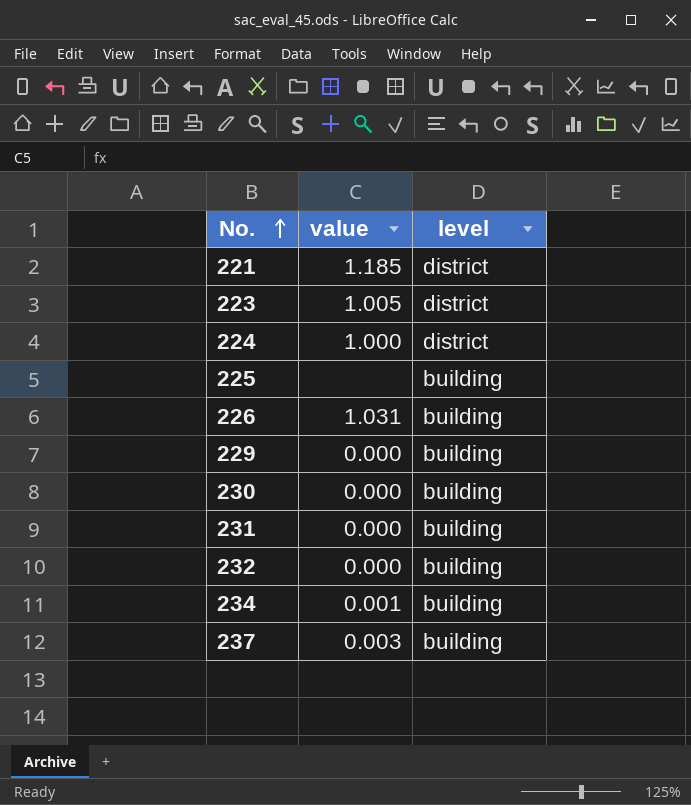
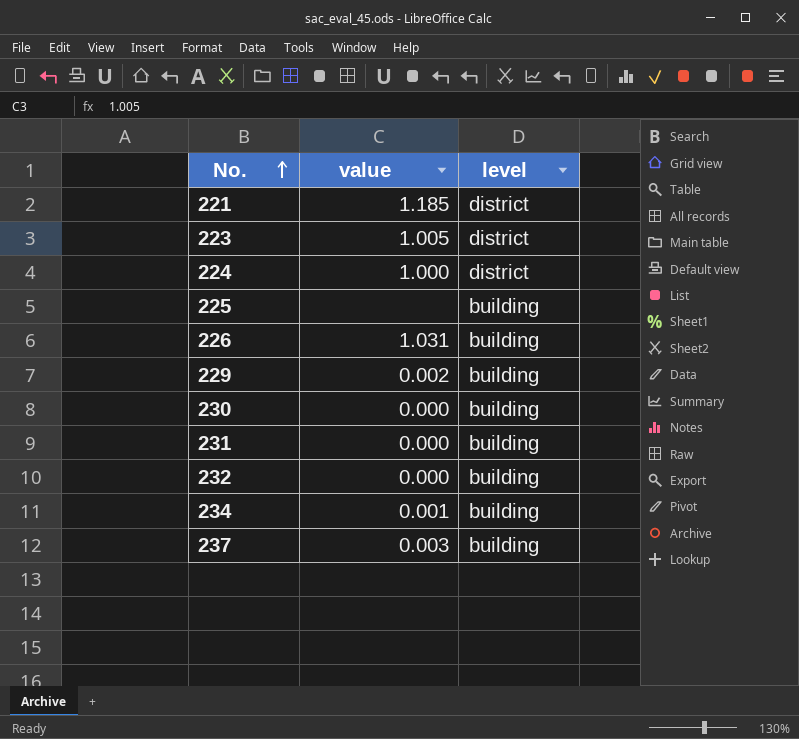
229 | value: 0.000 -> 0.002

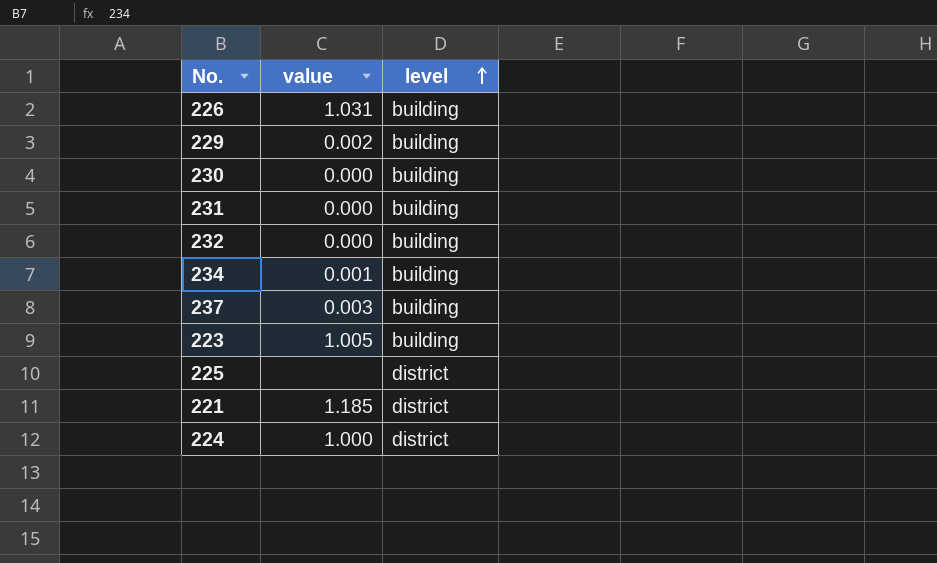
row order: No. ascending -> level ascending
223 | level: district -> building
225 | level: building -> district

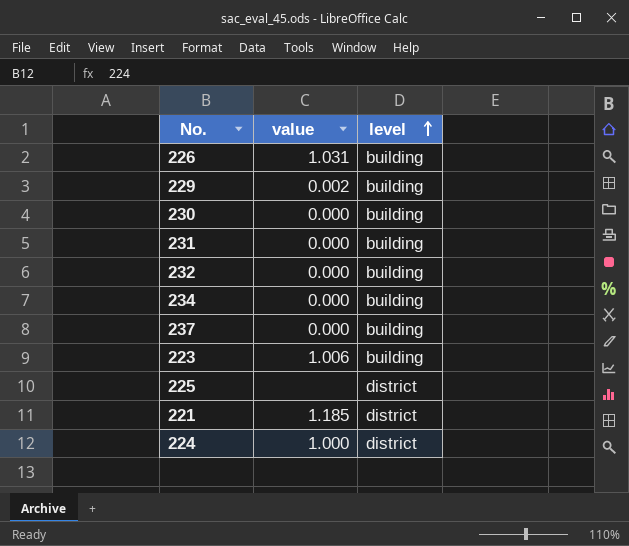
234 | value: 0.001 -> 0.000
237 | value: 0.003 -> 0.000
223 | value: 1.005 -> 1.006

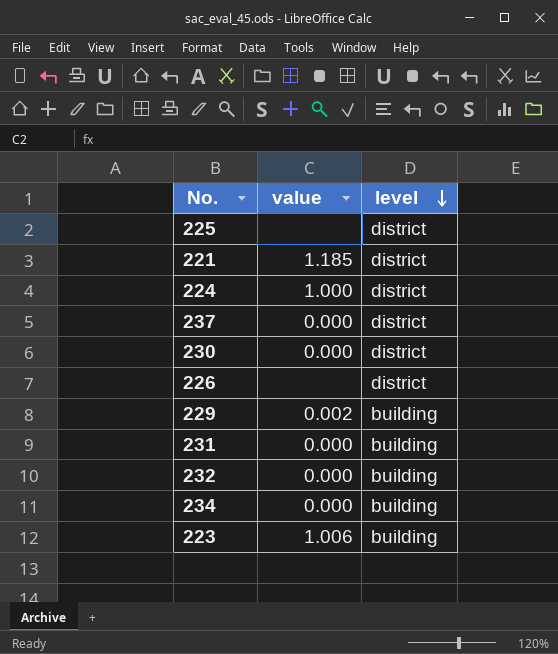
row order: level ascending -> level descending
237 | level: building -> district
230 | level: building -> district
226 | value: 1.031 -> none
226 | level: building -> district

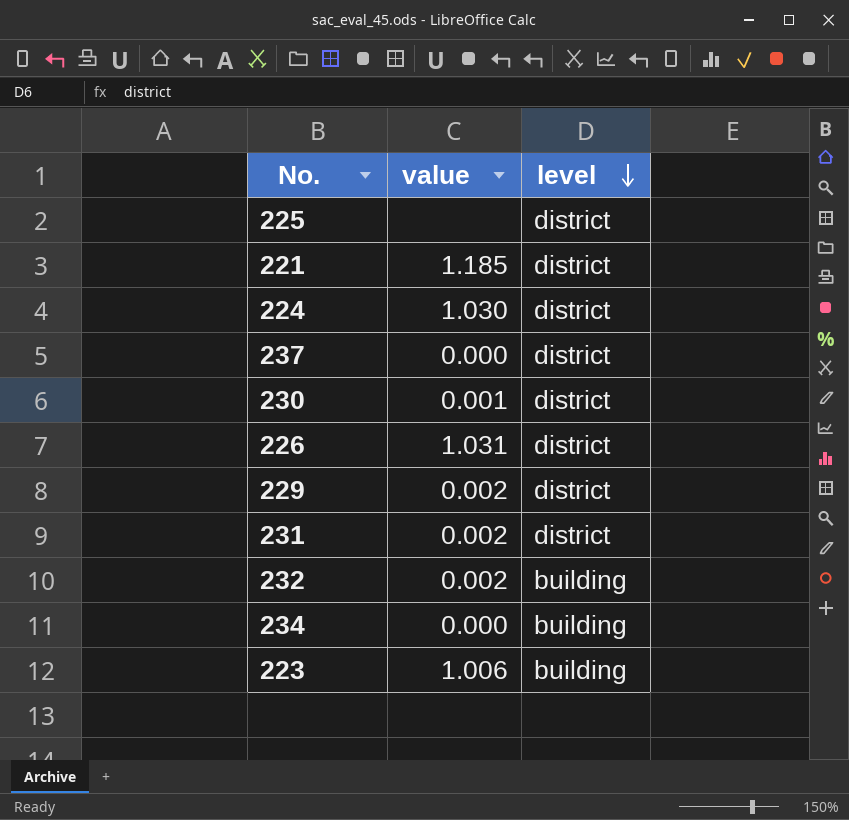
224 | value: 1.000 -> 1.030
230 | value: 0.000 -> 0.001
226 | value: none -> 1.031
229 | level: building -> district
231 | value: 0.000 -> 0.002
231 | level: building -> district
232 | value: 0.000 -> 0.002

